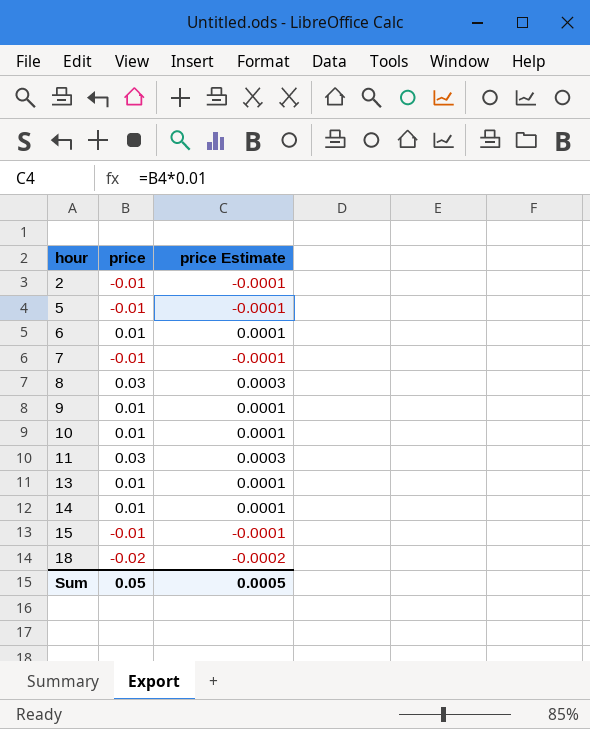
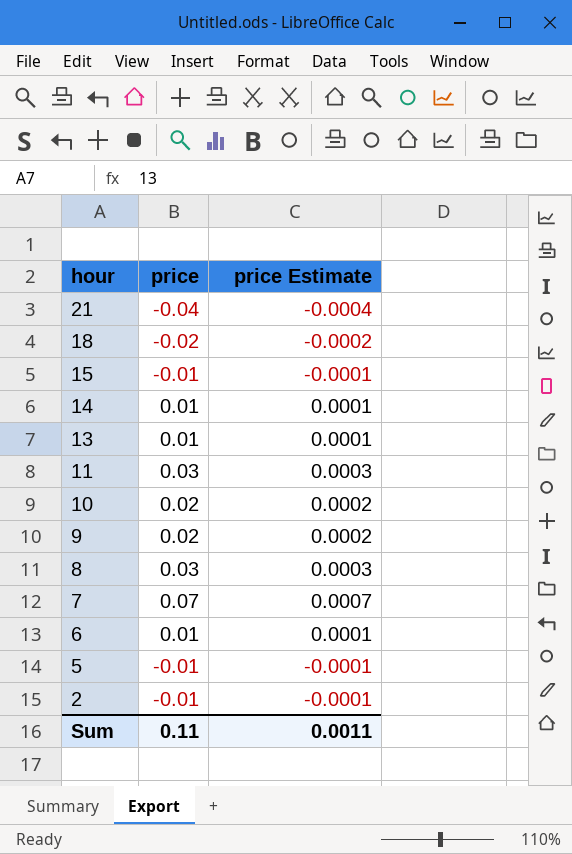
row order: hour ascending -> hour descending
row 21: none -> -0.04 | -0.0004
10 | price: 0.01 -> 0.02
10 | price Estimate: 0.0001 -> 0.0002
9 | price: 0.01 -> 0.02
9 | price Estimate: 0.0001 -> 0.0002
7 | price: -0.01 -> 0.07
7 | price Estimate: -0.0001 -> 0.0007
Sum | price: 0.05 -> 0.11
Sum | price Estimate: 0.0005 -> 0.0011

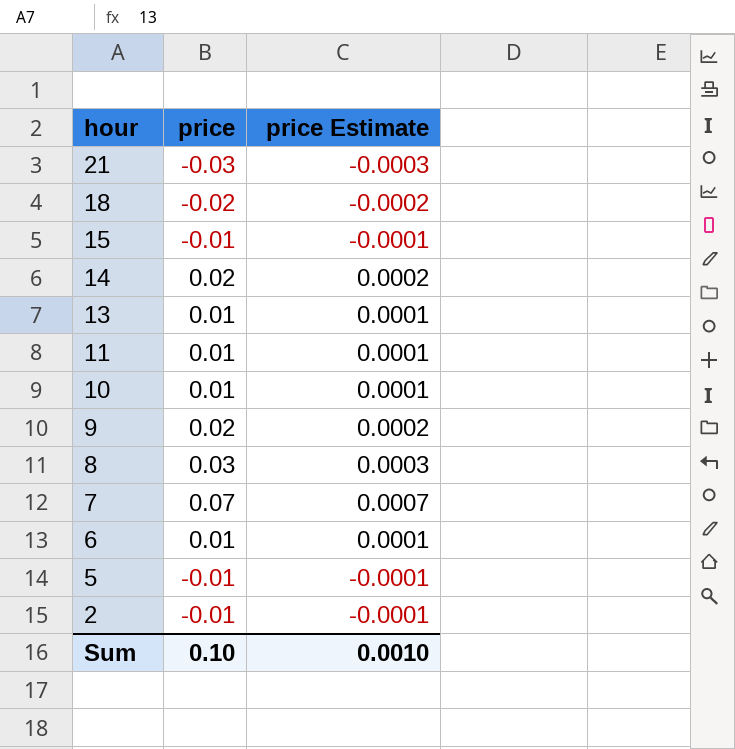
21 | price: -0.04 -> -0.03
21 | price Estimate: -0.0004 -> -0.0003
14 | price: 0.01 -> 0.02
14 | price Estimate: 0.0001 -> 0.0002
11 | price: 0.03 -> 0.01
11 | price Estimate: 0.0003 -> 0.0001
10 | price: 0.02 -> 0.01
10 | price Estimate: 0.0002 -> 0.0001
Sum | price: 0.11 -> 0.10
Sum | price Estimate: 0.0011 -> 0.0010

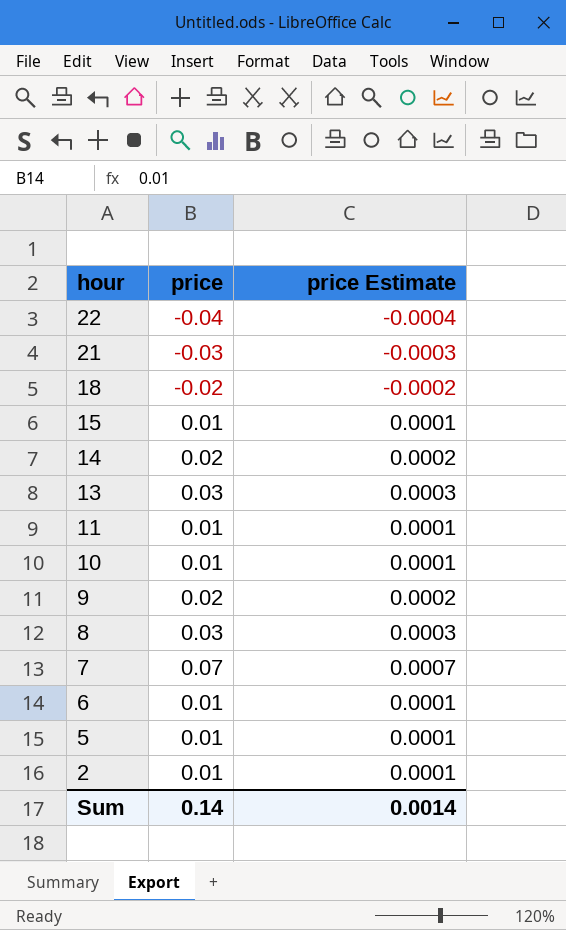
row 22: none -> -0.04 | -0.0004
15 | price: -0.01 -> 0.01
15 | price Estimate: -0.0001 -> 0.0001
13 | price: 0.01 -> 0.03
13 | price Estimate: 0.0001 -> 0.0003
5 | price: -0.01 -> 0.01
5 | price Estimate: -0.0001 -> 0.0001
2 | price: -0.01 -> 0.01
2 | price Estimate: -0.0001 -> 0.0001
Sum | price: 0.10 -> 0.14
Sum | price Estimate: 0.0010 -> 0.0014

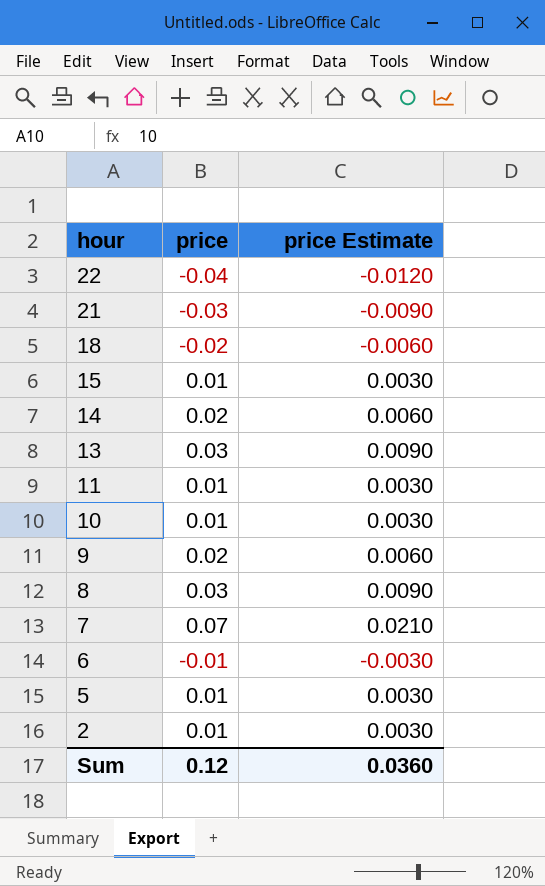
column price Estimate | formula: [price] * 0.01 -> [price] * 0.3
6 | price: 0.01 -> -0.01
Sum | price: 0.14 -> 0.12
Sum | price Estimate: 0.0014 -> 0.0360

